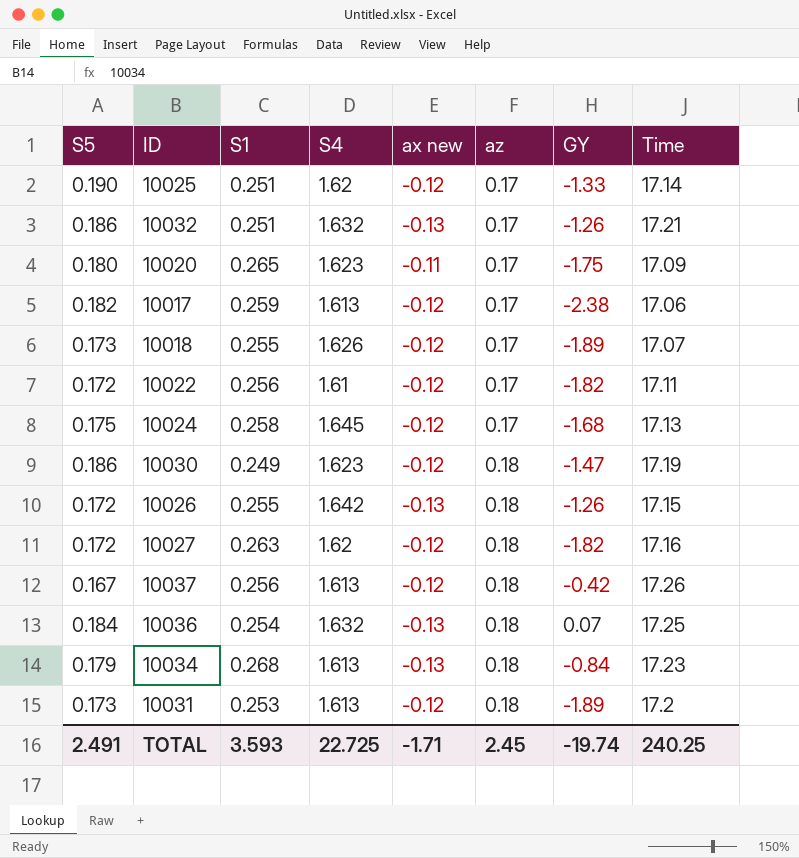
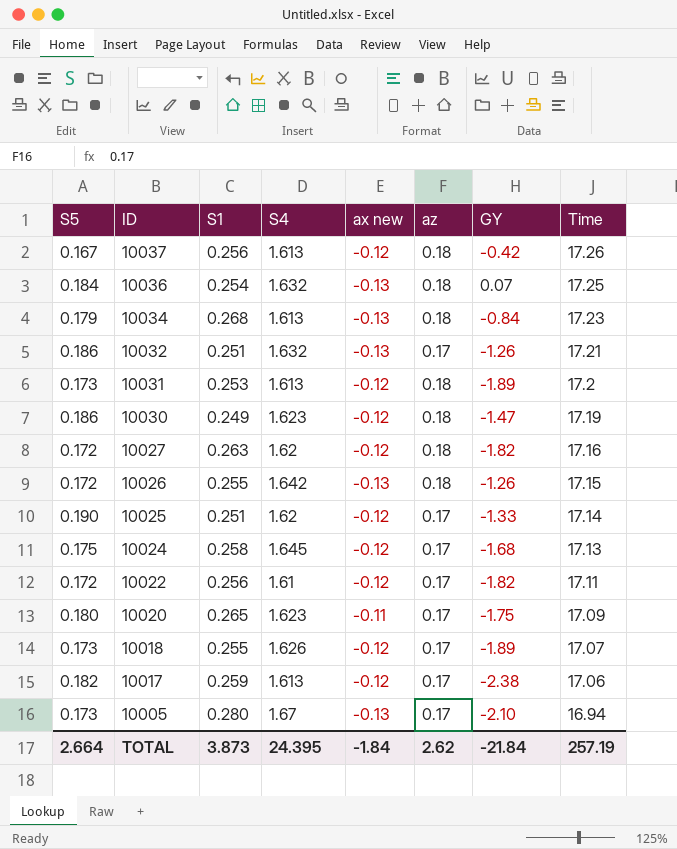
row order: az ascending -> ID descending
row 10005: none -> 0.173 | 0.280 | 1.67 | -0.13 | 0.17 | -2.10 | 16.94
TOTAL | S5: 2.491 -> 2.664
TOTAL | S1: 3.593 -> 3.873
TOTAL | S4: 22.725 -> 24.395
TOTAL | ax new: -1.71 -> -1.84
TOTAL | az: 2.45 -> 2.62
TOTAL | GY: -19.74 -> -21.84
TOTAL | Time: 240.25 -> 257.19

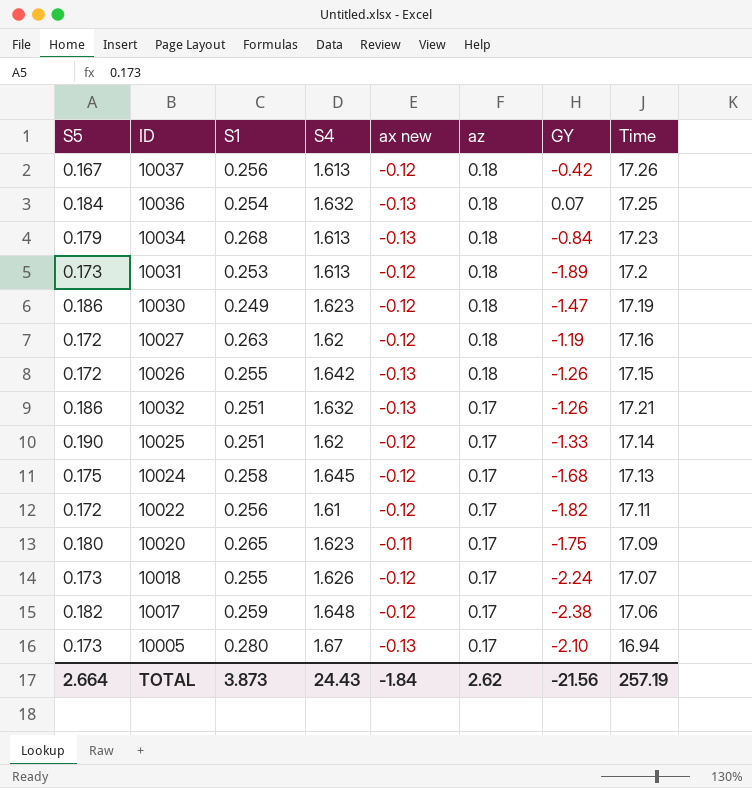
row order: ID descending -> az descending
10027 | GY: -1.82 -> -1.19
10018 | GY: -1.89 -> -2.24
10017 | S4: 1.613 -> 1.648
TOTAL | S4: 24.395 -> 24.43
TOTAL | GY: -21.84 -> -21.56

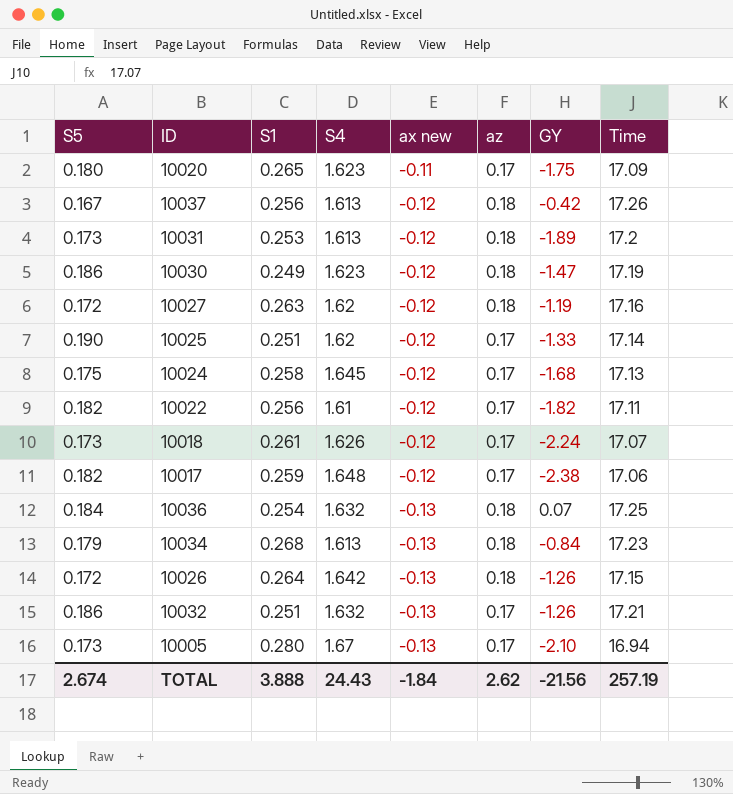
row order: az descending -> ax new descending
10022 | S5: 0.172 -> 0.182
10018 | S1: 0.255 -> 0.261
10026 | S1: 0.255 -> 0.264
TOTAL | S5: 2.664 -> 2.674
TOTAL | S1: 3.873 -> 3.888

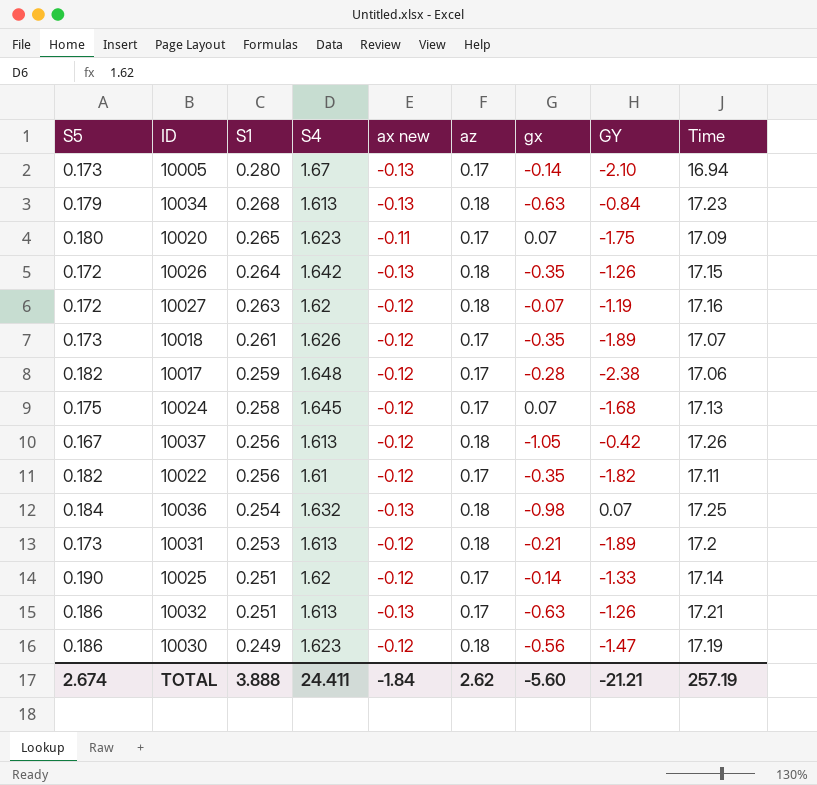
row order: ax new descending -> S1 descending
column gx | position: none -> 7
10018 | GY: -2.24 -> -1.89
10032 | S4: 1.632 -> 1.613
TOTAL | S4: 24.43 -> 24.411
TOTAL | GY: -21.56 -> -21.21

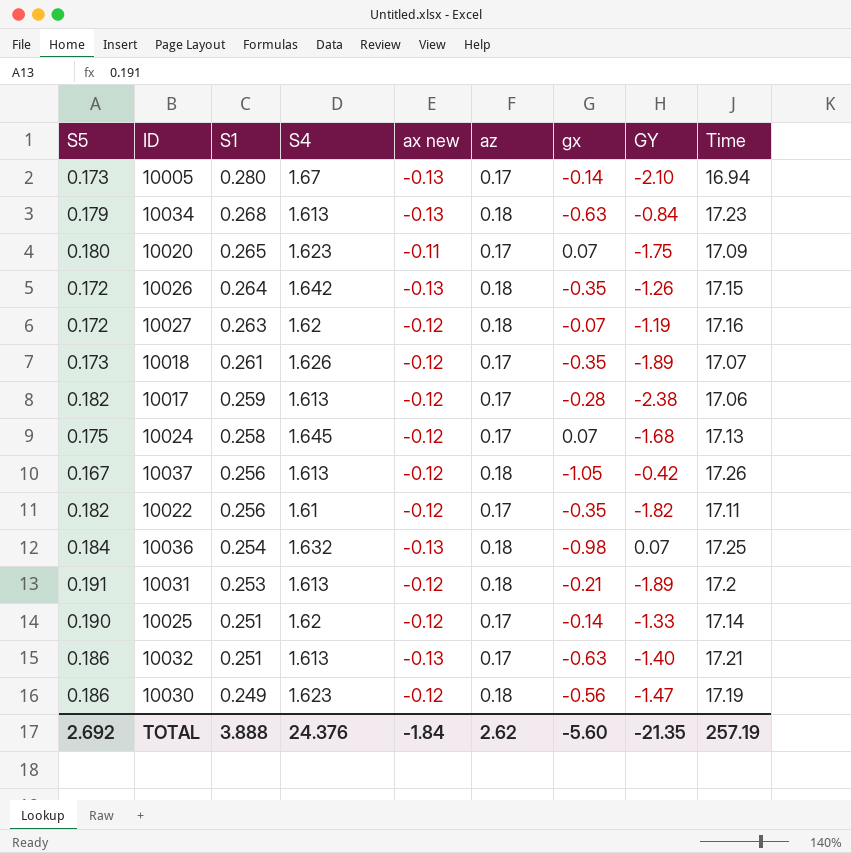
10017 | S4: 1.648 -> 1.613
10031 | S5: 0.173 -> 0.191
10032 | GY: -1.26 -> -1.40
TOTAL | S5: 2.674 -> 2.692
TOTAL | S4: 24.411 -> 24.376
TOTAL | GY: -21.21 -> -21.35

